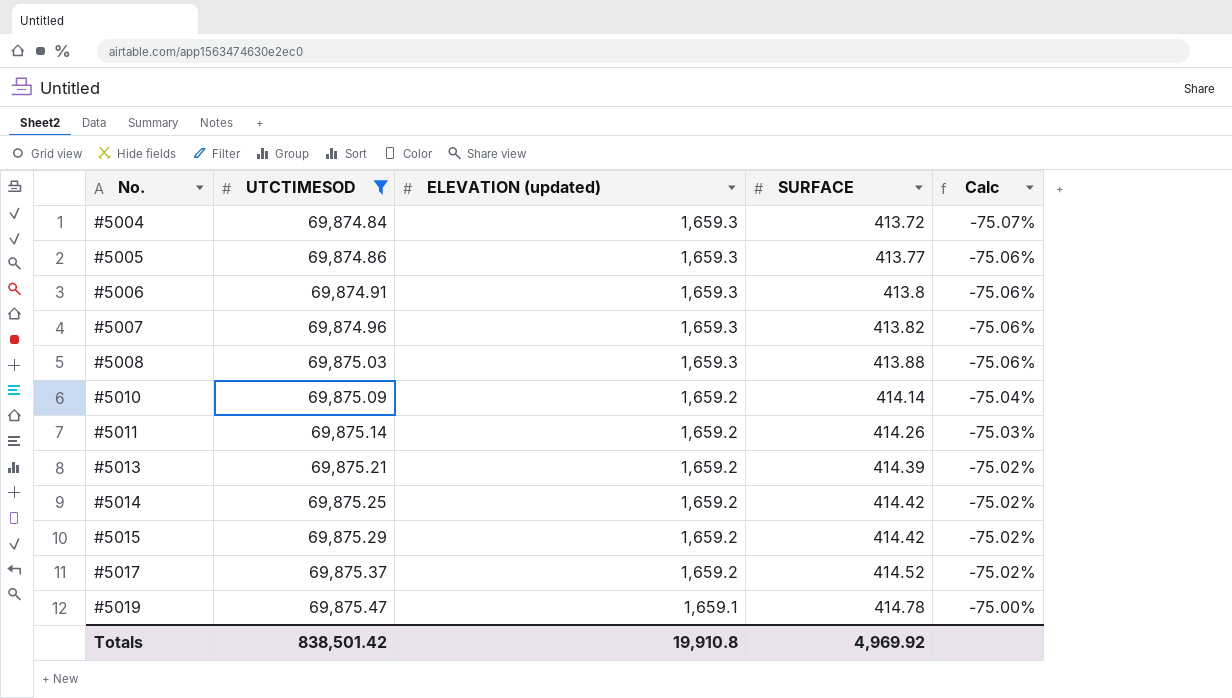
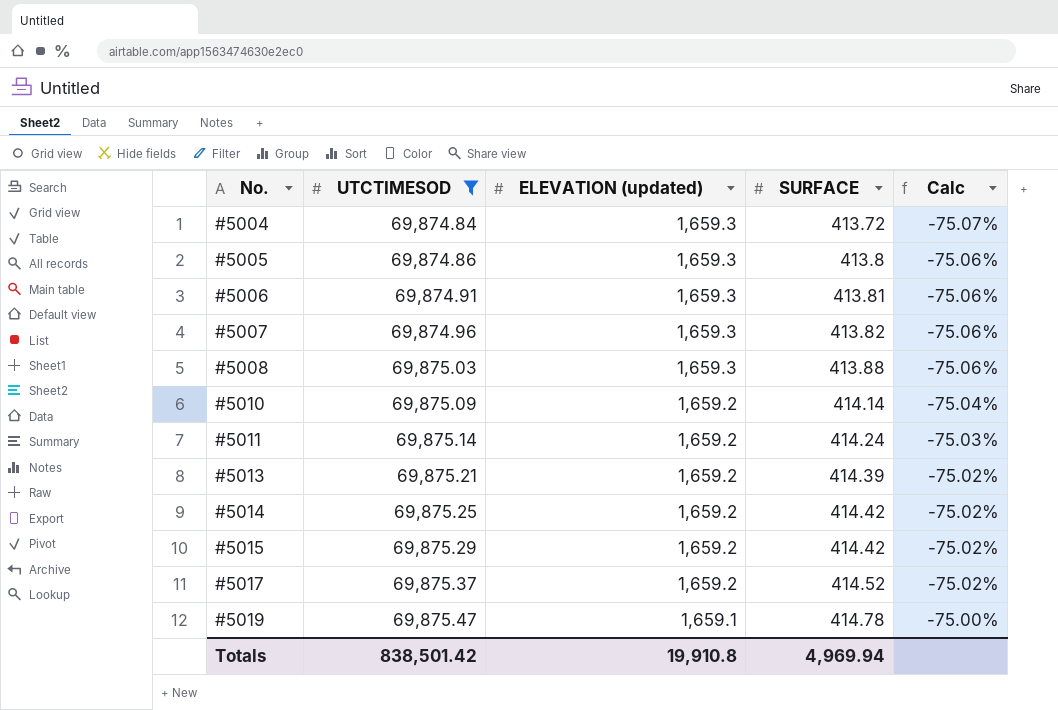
#5005 | SURFACE: 413.77 -> 413.8
#5006 | SURFACE: 413.8 -> 413.81
#5011 | SURFACE: 414.26 -> 414.24
Totals | SURFACE: 4,969.92 -> 4,969.94

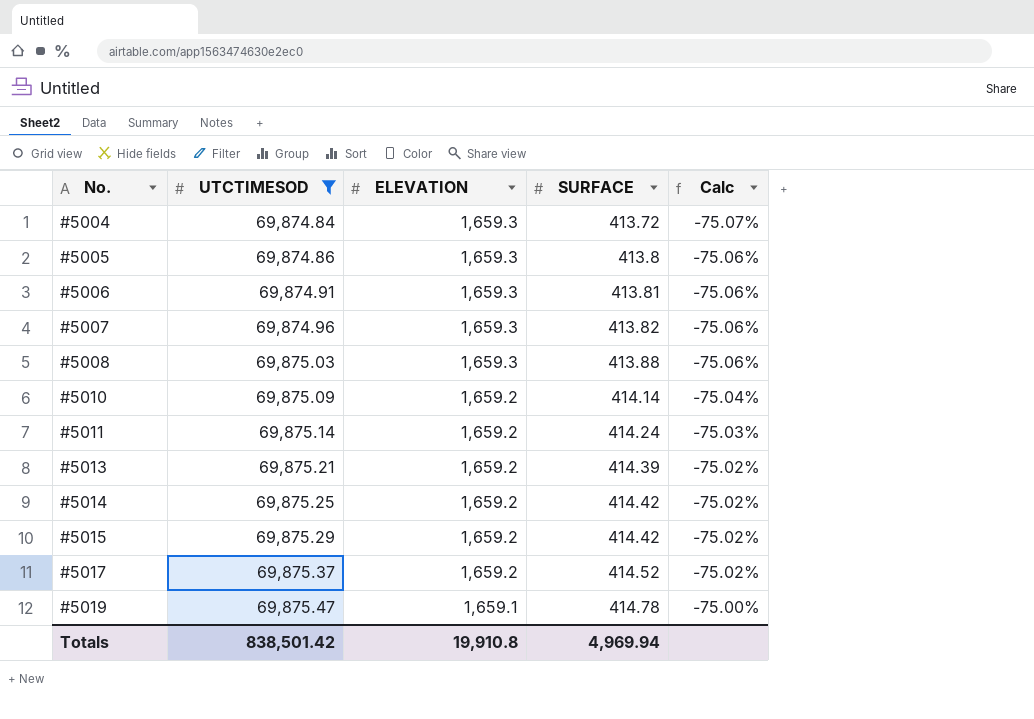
column name: ELEVATION (updated) -> ELEVATION

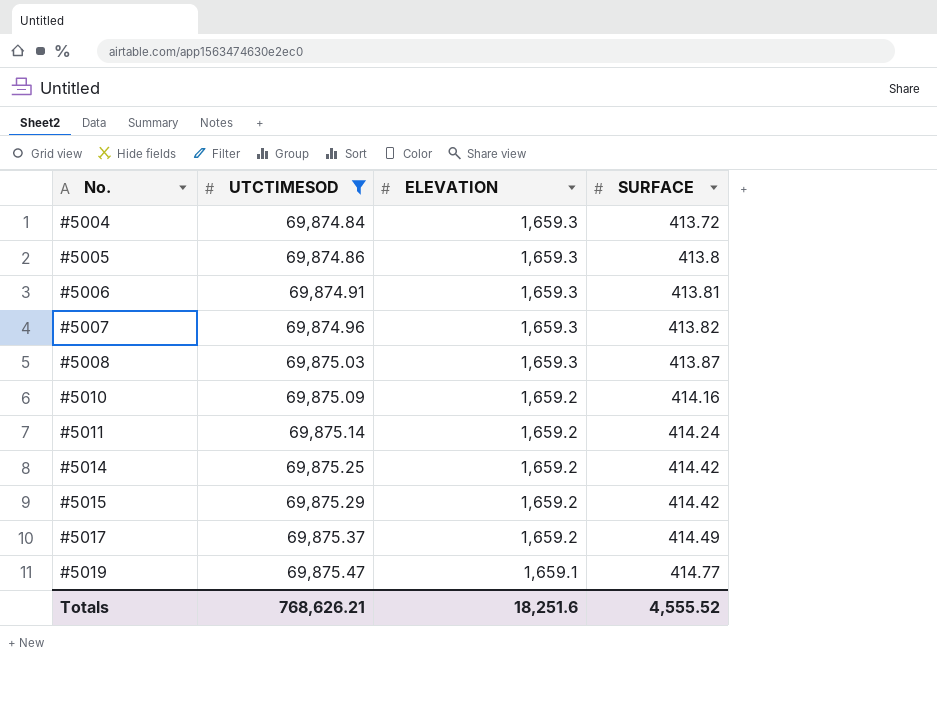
column Calc | formula: ([SURFACE] - [ELEVATION]) / [ELEVATION] -> none
row #5013: 69,875.21 | 1,659.2 | 414.39 | -75.02% -> none
#5008 | SURFACE: 413.88 -> 413.87
#5010 | SURFACE: 414.14 -> 414.16
#5017 | SURFACE: 414.52 -> 414.49
#5019 | SURFACE: 414.78 -> 414.77
Totals | UTCTIMESOD: 838,501.42 -> 768,626.21
Totals | ELEVATION: 19,910.8 -> 18,251.6
Totals | SURFACE: 4,969.94 -> 4,555.52

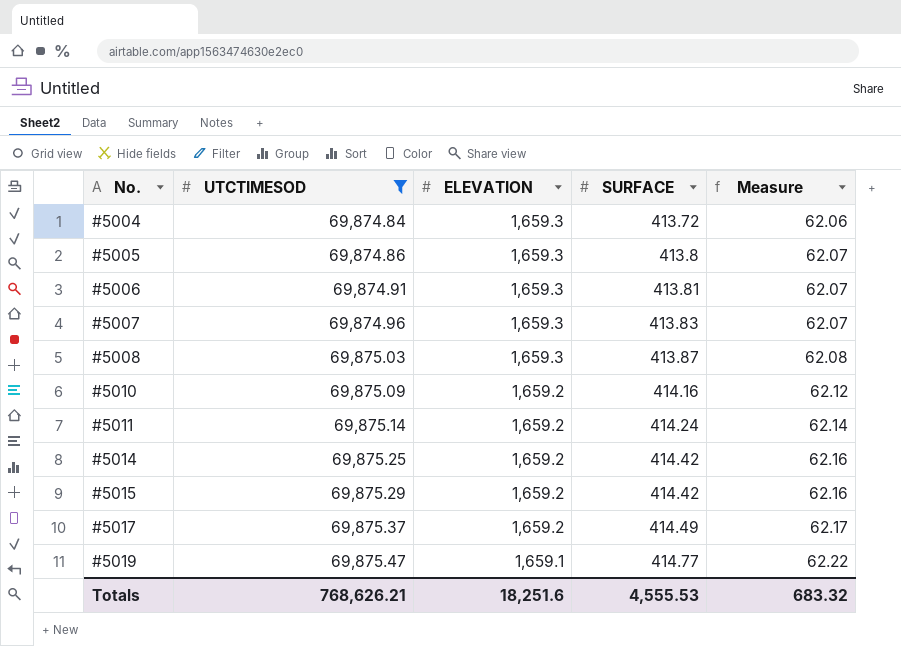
column Measure | formula: none -> [SURFACE] * 0.15
#5007 | SURFACE: 413.82 -> 413.83
Totals | SURFACE: 4,555.52 -> 4,555.53

